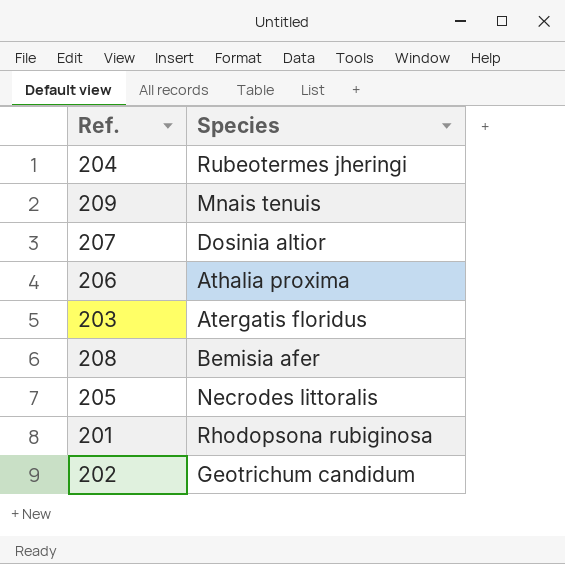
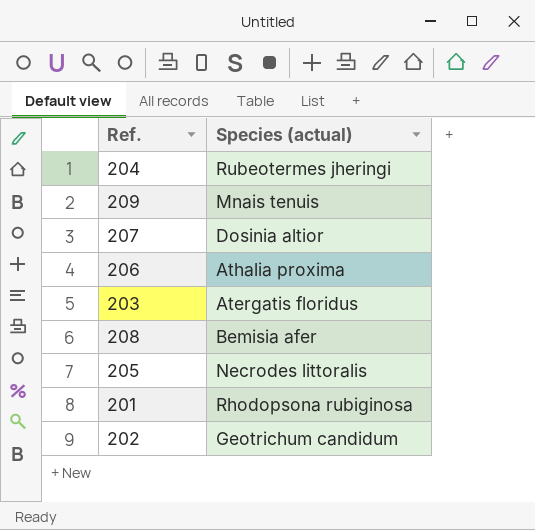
column name: Species -> Species (actual)

